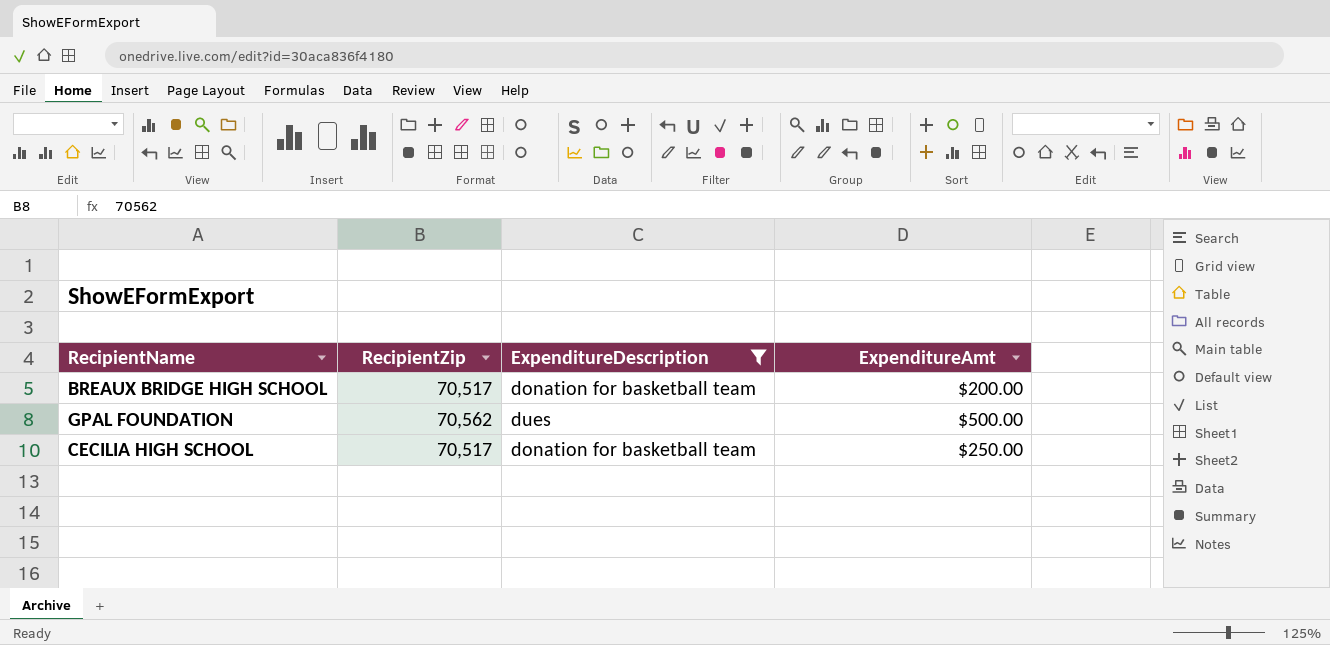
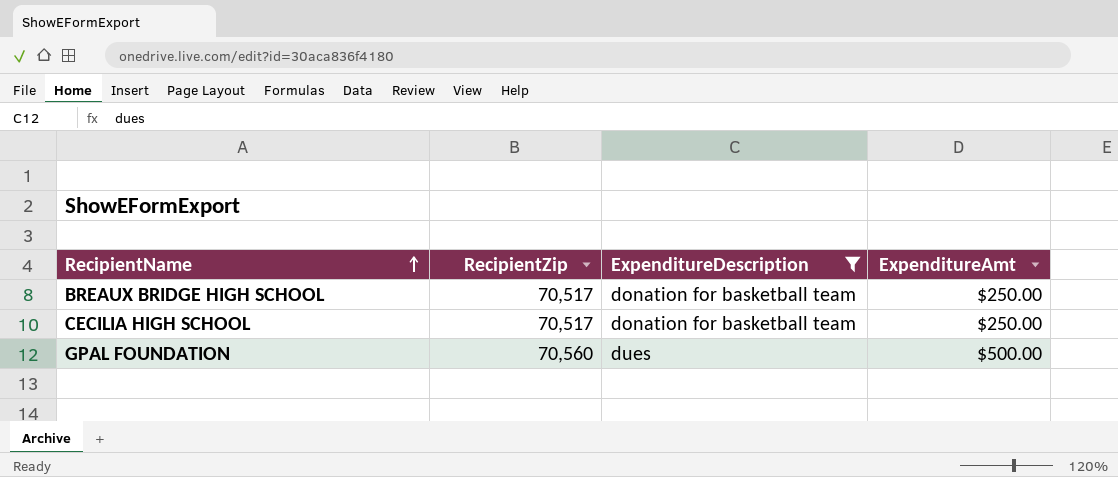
row order: none -> RecipientName ascending
BREAUX BRIDGE HIGH SCHOOL | ExpenditureAmt: $200.00 -> $250.00
GPAL FOUNDATION | RecipientZip: 70,562 -> 70,560

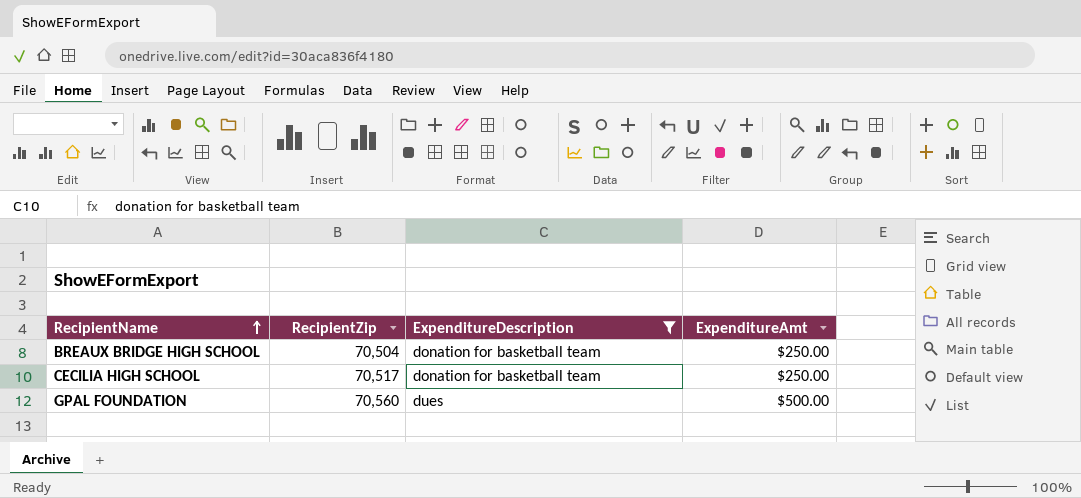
BREAUX BRIDGE HIGH SCHOOL | RecipientZip: 70,517 -> 70,504

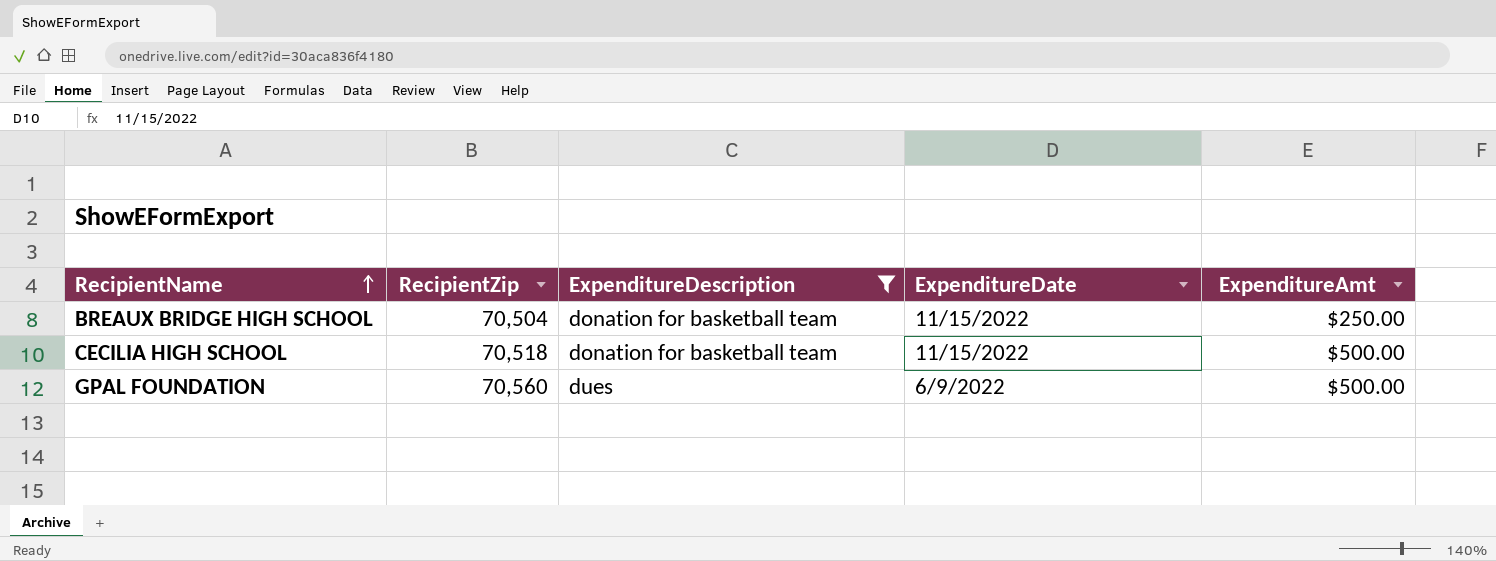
column ExpenditureDate | position: none -> 4
CECILIA HIGH SCHOOL | RecipientZip: 70,517 -> 70,518
CECILIA HIGH SCHOOL | ExpenditureAmt: $250.00 -> $500.00

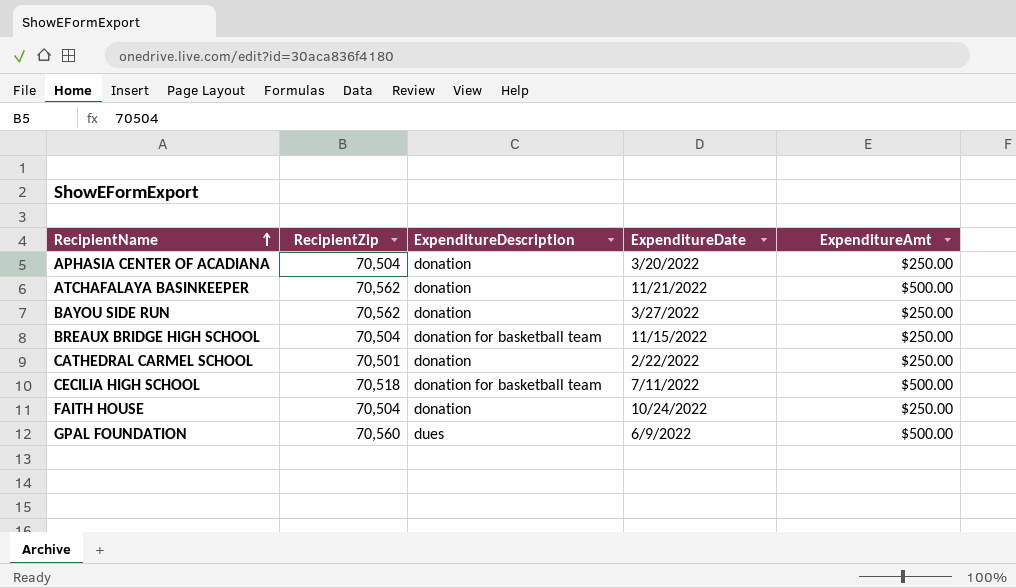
filter: ExpenditureDescription != donation -> none
CECILIA HIGH SCHOOL | ExpenditureDate: 11/15/2022 -> 7/11/2022

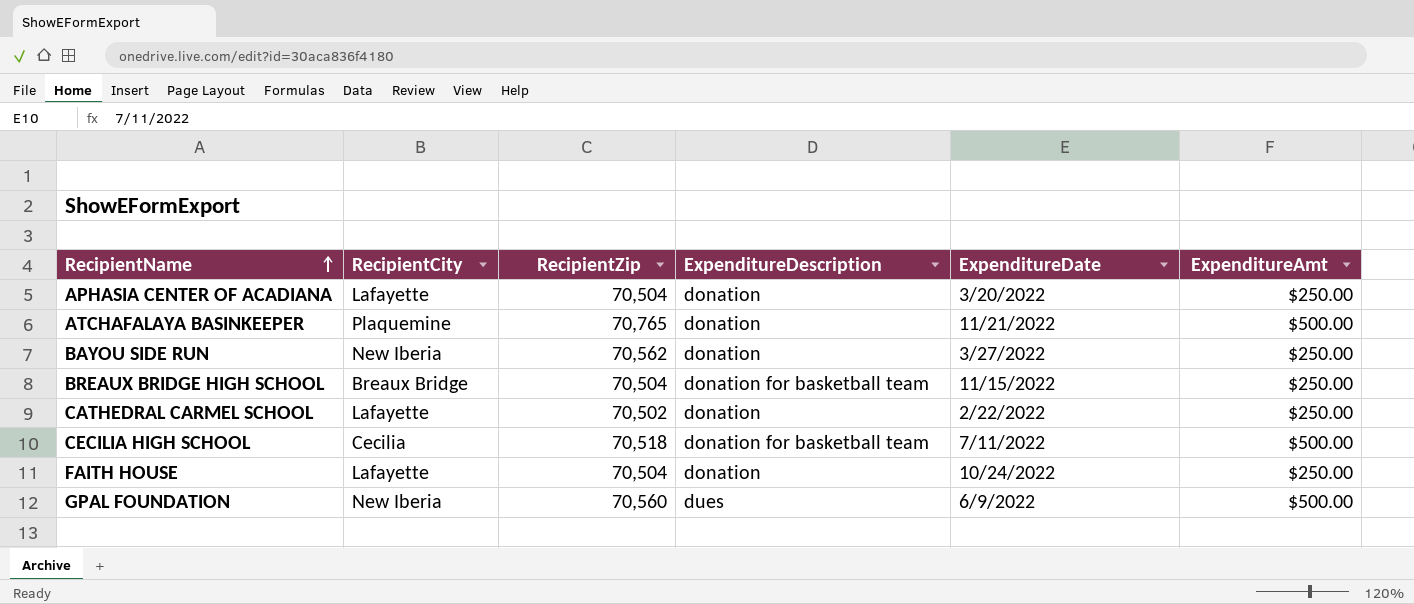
column RecipientCity | position: none -> 2
ATCHAFALAYA BASINKEEPER | RecipientZip: 70,562 -> 70,765
CATHEDRAL CARMEL SCHOOL | RecipientZip: 70,501 -> 70,502

